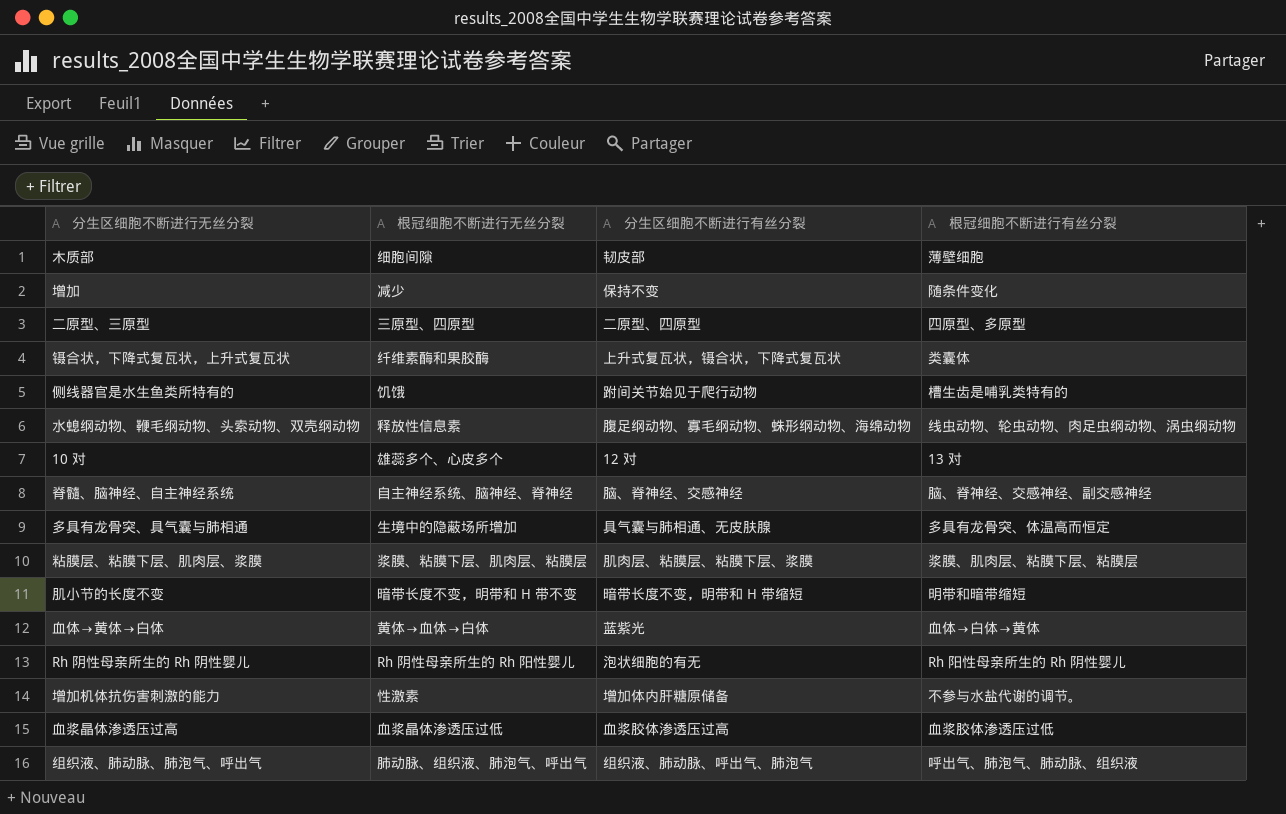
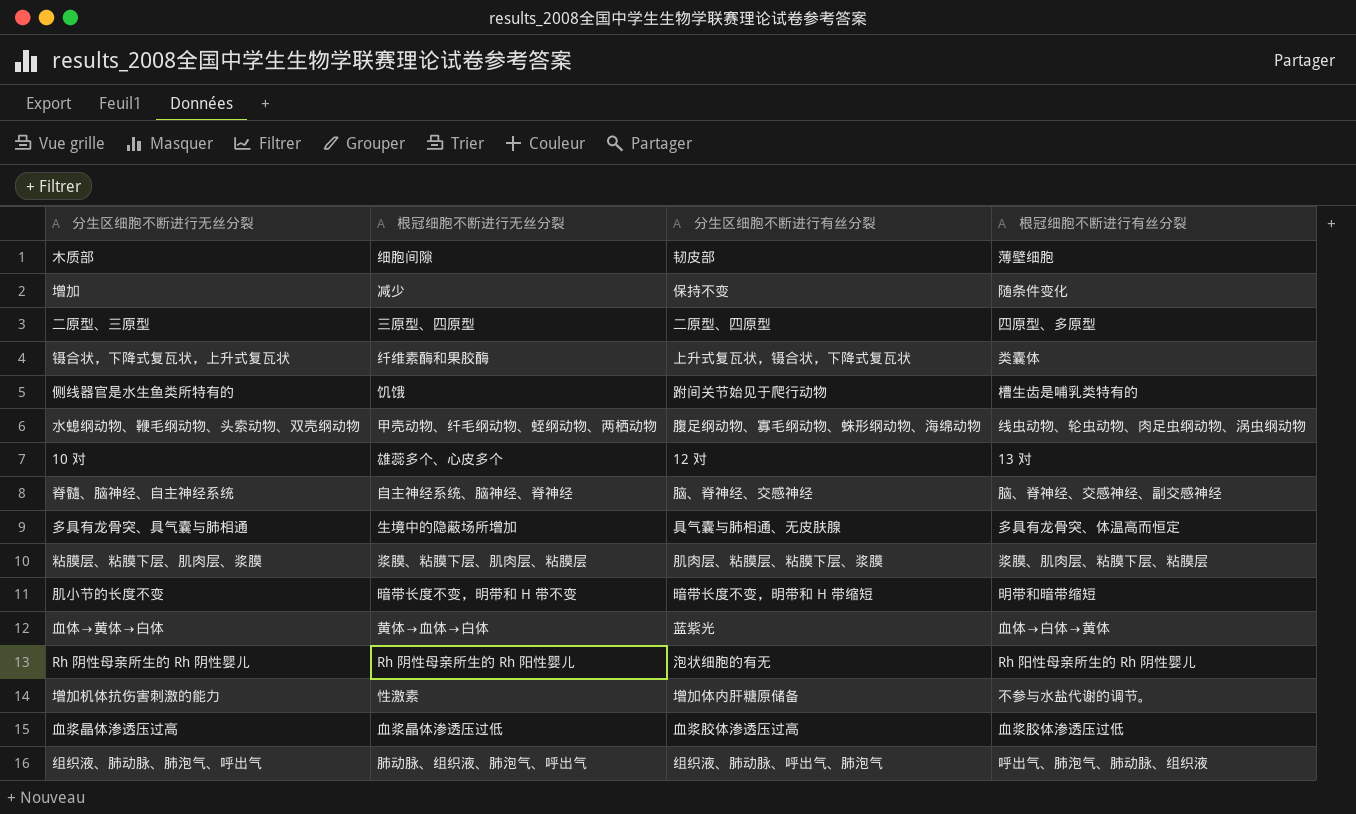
水螅纲动物、鞭毛纲动物、头索动物、双壳纲动物 | 根冠细胞不断进行无丝分裂: 释放性信息素 -> 甲壳动物、纤毛纲动物、蛭纲动物、两栖动物

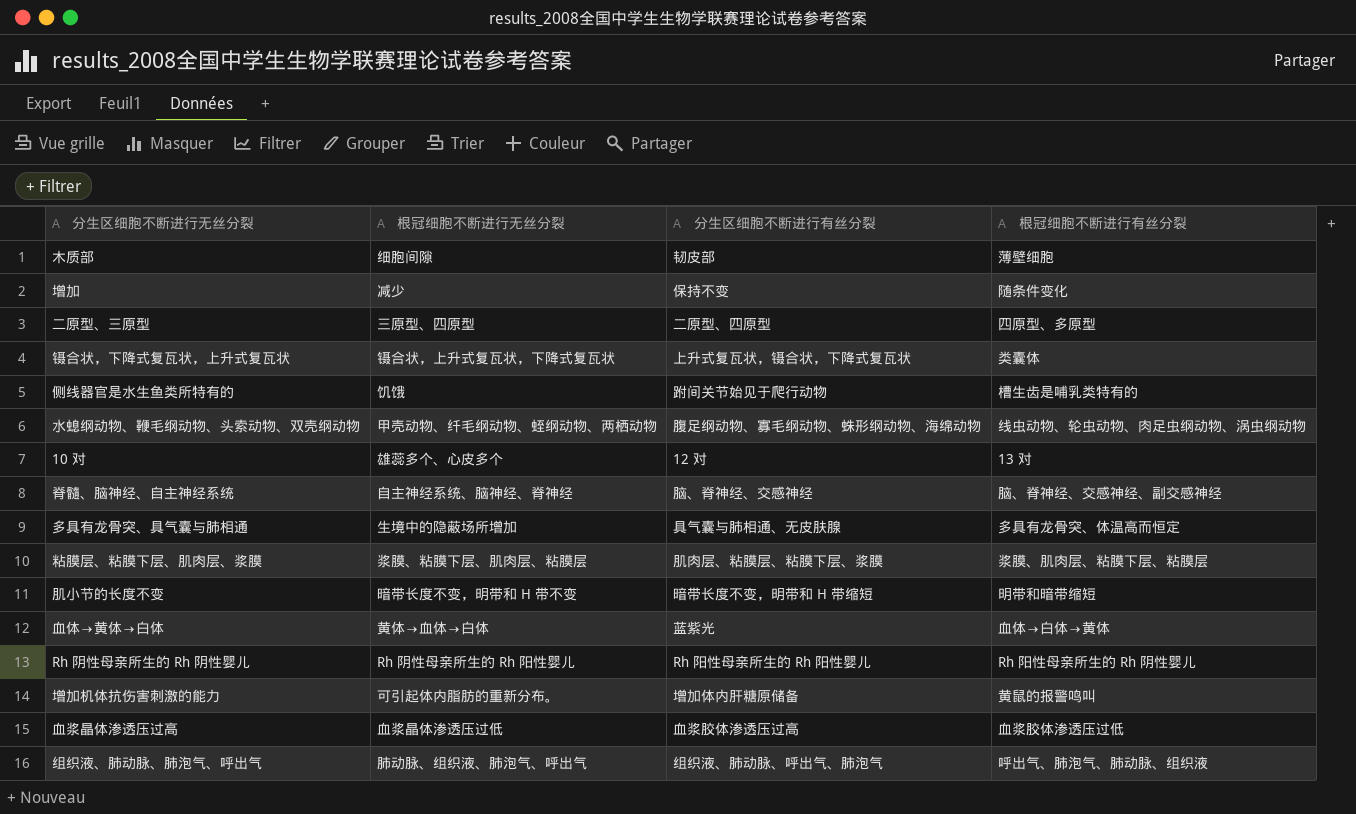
镊合状，下降式复瓦状，上升式复瓦状 | 根冠细胞不断进行无丝分裂: 纤维素酶和果胶酶 -> 镊合状，上升式复瓦状，下降式复瓦状
Rh 阴性母亲所生的 Rh 阴性婴儿 | 分生区细胞不断进行有丝分裂: 泡状细胞的有无 -> Rh 阳性母亲所生的 Rh 阳性婴儿
增加机体抗伤害刺激的能力 | 根冠细胞不断进行无丝分裂: 性激素 -> 可引起体内脂肪的重新分布。
增加机体抗伤害刺激的能力 | 根冠细胞不断进行有丝分裂: 不参与水盐代谢的调节。 -> 黄鼠的报警鸣叫

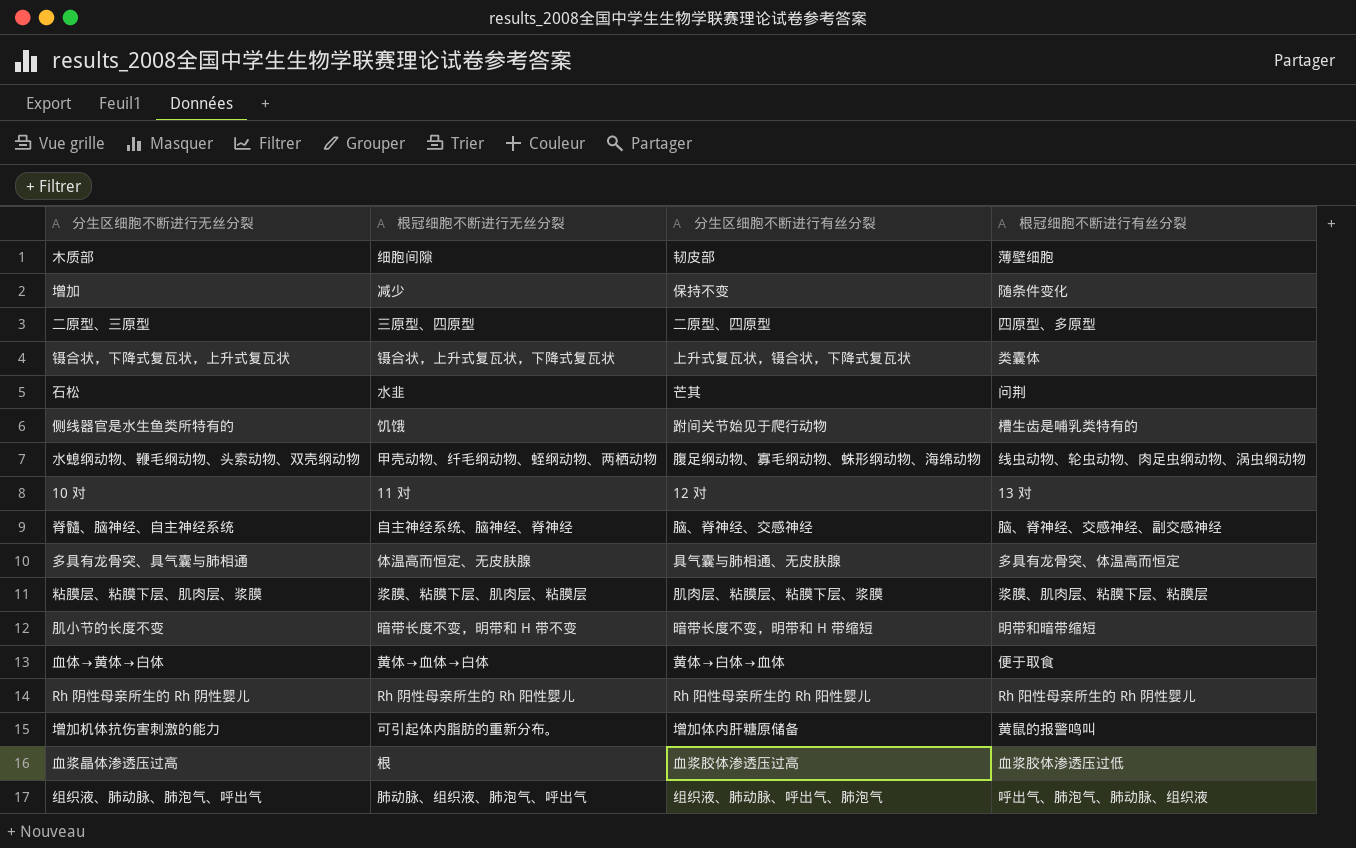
row 石松: none -> 水韭 | 芒其 | 问荆
10 对 | 根冠细胞不断进行无丝分裂: 雄蕊多个、心皮多个 -> 11 对
多具有龙骨突、具气囊与肺相通 | 根冠细胞不断进行无丝分裂: 生境中的隐蔽场所增加 -> 体温高而恒定、无皮肤腺
血体→黄体→白体 | 分生区细胞不断进行有丝分裂: 蓝紫光 -> 黄体→白体→血体
血体→黄体→白体 | 根冠细胞不断进行有丝分裂: 血体→白体→黄体 -> 便于取食
血浆晶体渗透压过高 | 根冠细胞不断进行无丝分裂: 血浆晶体渗透压过低 -> 根

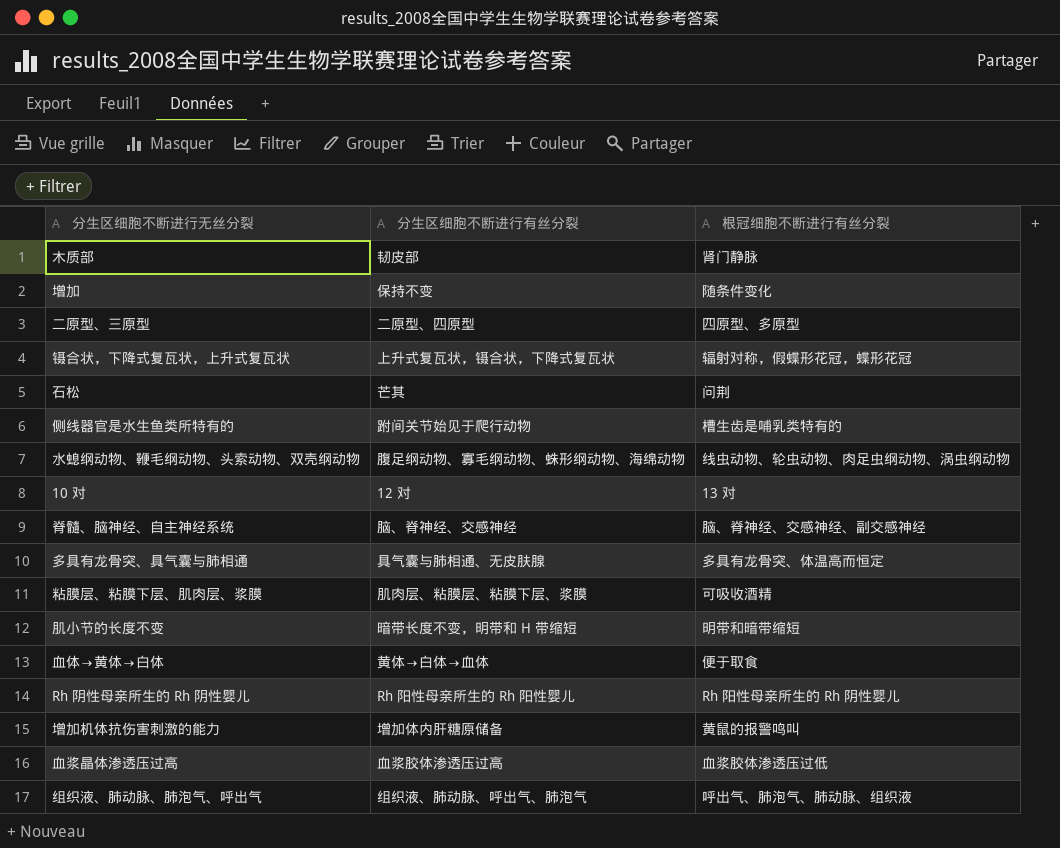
column 根冠细胞不断进行无丝分裂 | position: 2 -> none
木质部 | 根冠细胞不断进行有丝分裂: 薄壁细胞 -> 肾门静脉
镊合状，下降式复瓦状，上升式复瓦状 | 根冠细胞不断进行有丝分裂: 类囊体 -> 辐射对称，假蝶形花冠，蝶形花冠
粘膜层、粘膜下层、肌肉层、浆膜 | 根冠细胞不断进行有丝分裂: 浆膜、肌肉层、粘膜下层、粘膜层 -> 可吸收酒精

